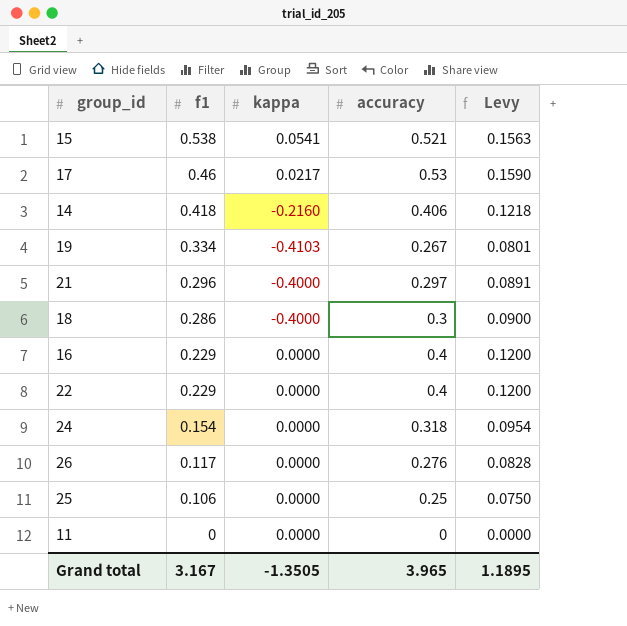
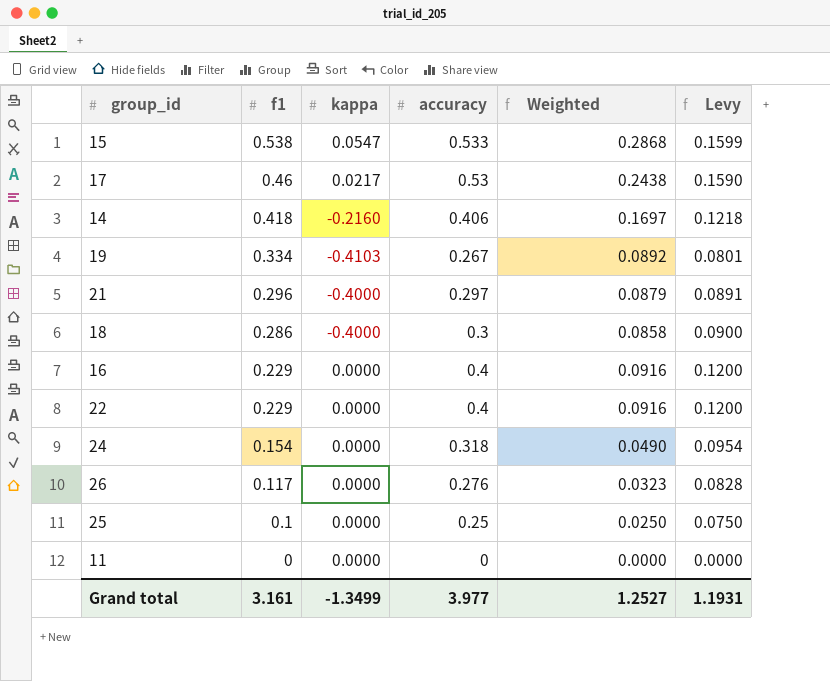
column Weighted | formula: none -> [f1] * [accuracy]
15 | kappa: 0.0541 -> 0.0547
15 | accuracy: 0.521 -> 0.533
15 | Levy: 0.1563 -> 0.1599
25 | f1: 0.106 -> 0.1
Grand total | f1: 3.167 -> 3.161
Grand total | kappa: -1.3505 -> -1.3499
Grand total | accuracy: 3.965 -> 3.977
Grand total | Levy: 1.1895 -> 1.1931

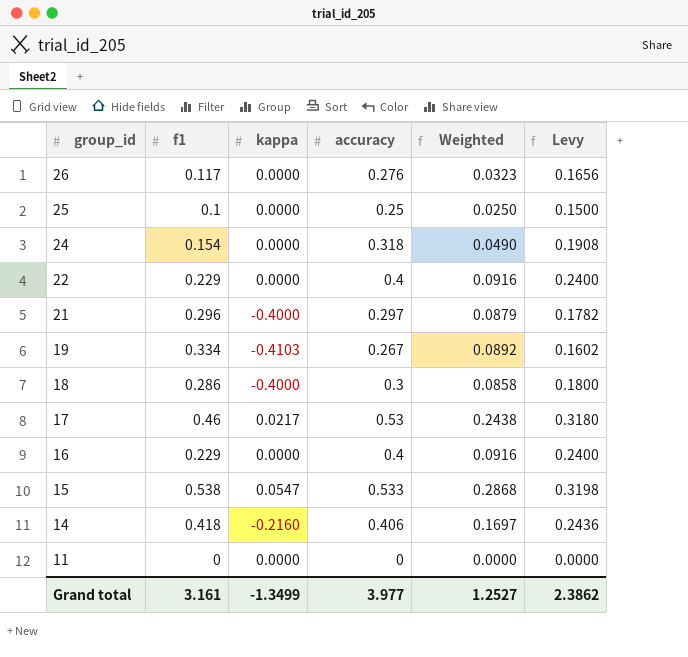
row order: f1 descending -> group_id descending
column Levy | formula: [accuracy] * 0.3 -> [accuracy] * 0.6
Grand total | Levy: 1.1931 -> 2.3862

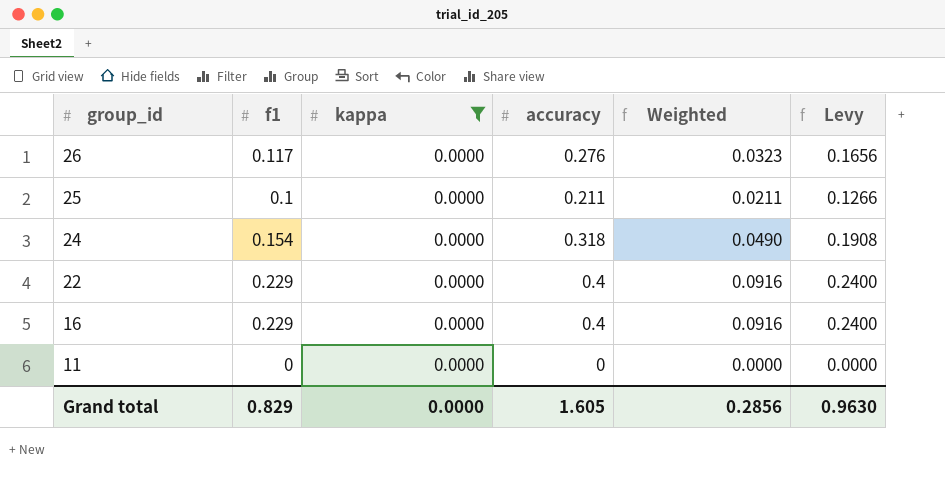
filter: none -> kappa = 0.0000
25 | accuracy: 0.25 -> 0.211
25 | Weighted: 0.0250 -> 0.0211
25 | Levy: 0.1500 -> 0.1266
Grand total | f1: 3.161 -> 0.829
Grand total | kappa: -1.3499 -> 0.0000
Grand total | accuracy: 3.977 -> 1.605
Grand total | Weighted: 1.2527 -> 0.2856
Grand total | Levy: 2.3862 -> 0.9630

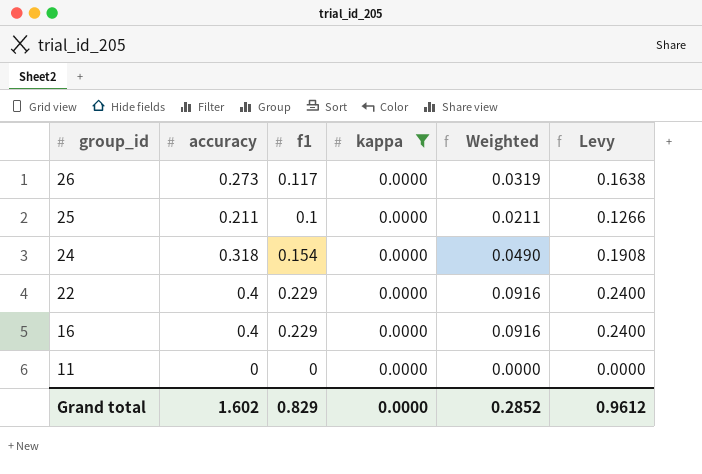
column accuracy | position: 4 -> 2
26 | accuracy: 0.276 -> 0.273
26 | Weighted: 0.0323 -> 0.0319
26 | Levy: 0.1656 -> 0.1638
Grand total | accuracy: 1.605 -> 1.602
Grand total | Weighted: 0.2856 -> 0.2852
Grand total | Levy: 0.9630 -> 0.9612

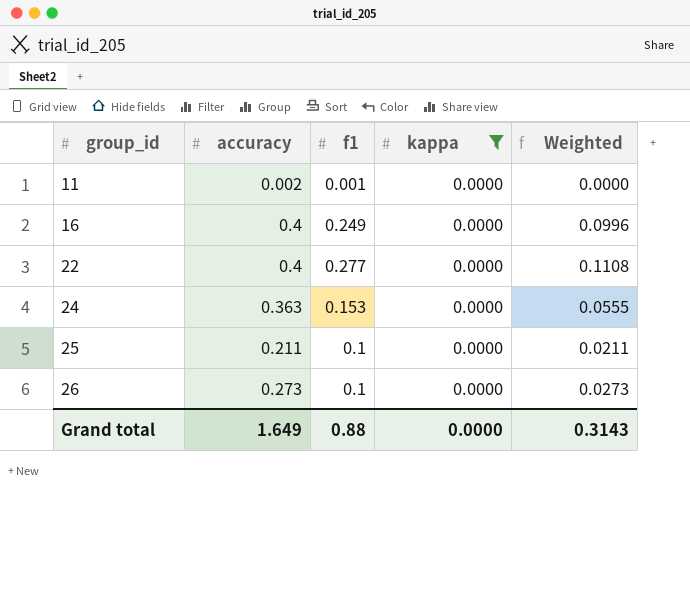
row order: group_id descending -> group_id ascending
column Levy | formula: [accuracy] * 0.6 -> none
11 | accuracy: 0 -> 0.002
11 | f1: 0 -> 0.001
16 | f1: 0.229 -> 0.249
16 | Weighted: 0.0916 -> 0.0996
22 | f1: 0.229 -> 0.277
22 | Weighted: 0.0916 -> 0.1108
24 | accuracy: 0.318 -> 0.363
24 | f1: 0.154 -> 0.153
24 | Weighted: 0.0490 -> 0.0555
26 | f1: 0.117 -> 0.1
26 | Weighted: 0.0319 -> 0.0273
Grand total | accuracy: 1.602 -> 1.649
Grand total | f1: 0.829 -> 0.88
Grand total | Weighted: 0.2852 -> 0.3143

